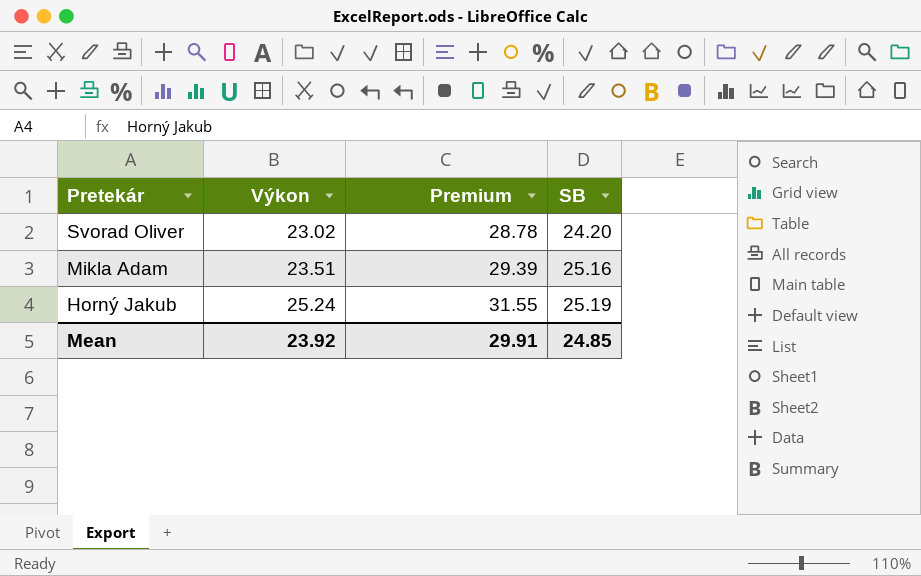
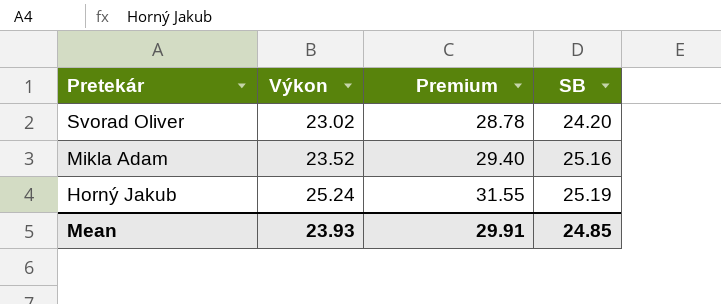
Mikla Adam | Výkon: 23.51 -> 23.52
Mikla Adam | Premium: 29.39 -> 29.40
Mean | Výkon: 23.92 -> 23.93

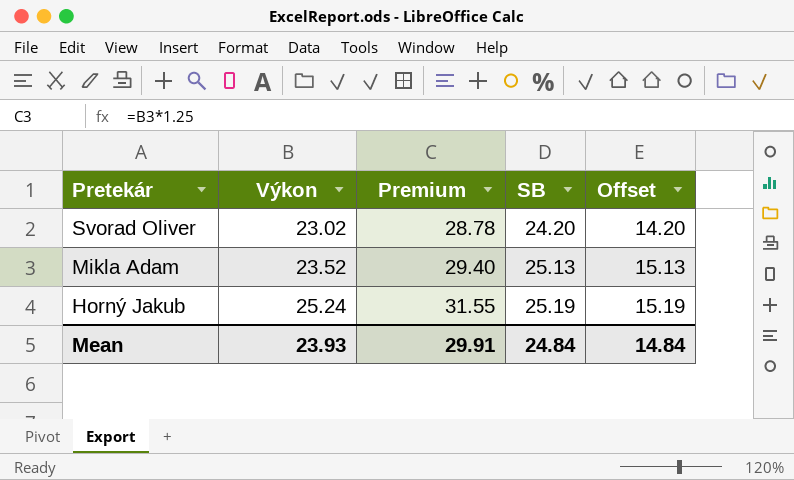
column Offset | formula: none -> [SB] - 10
Mikla Adam | SB: 25.16 -> 25.13
Mean | SB: 24.85 -> 24.84

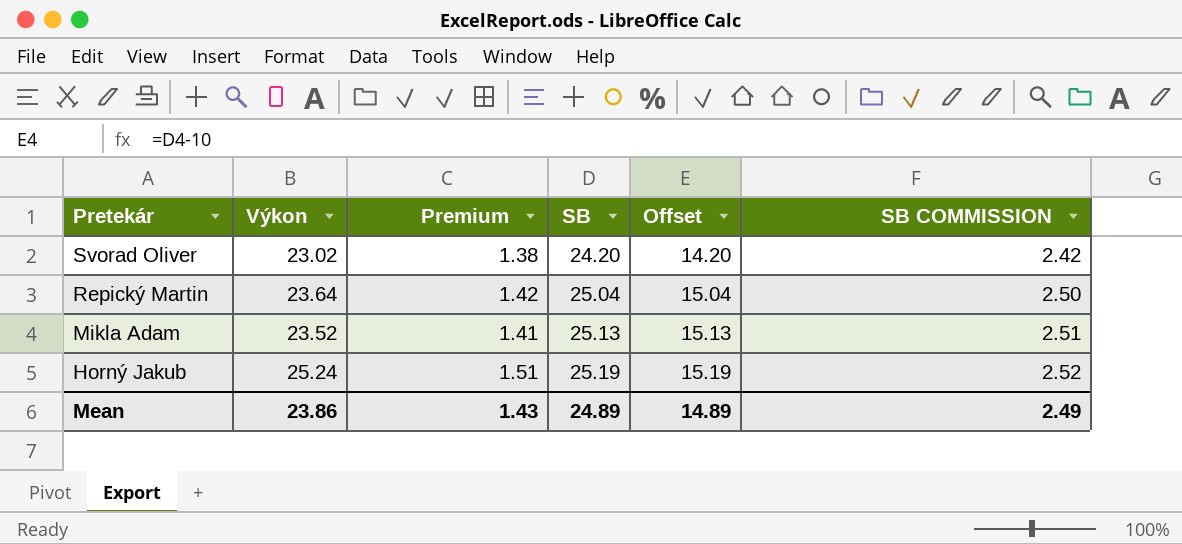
column Premium | formula: [Výkon] * 1.25 -> [Výkon] * 0.06
column SB COMMISSION | formula: none -> [SB] * 0.1
row Repický Martin: none -> 23.64 | 1.42 | 25.04 | 15.04 | 2.50
Mean | Výkon: 23.93 -> 23.86
Mean | Premium: 29.91 -> 1.43
Mean | SB: 24.84 -> 24.89
Mean | Offset: 14.84 -> 14.89

